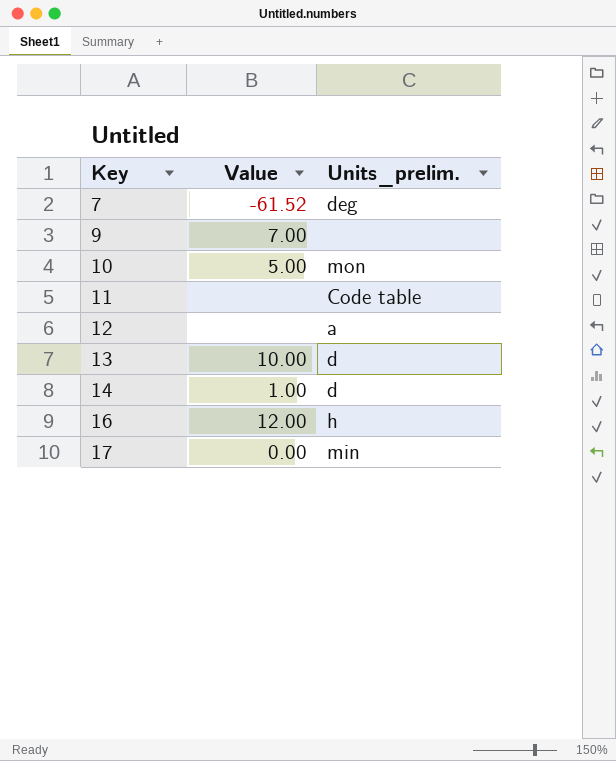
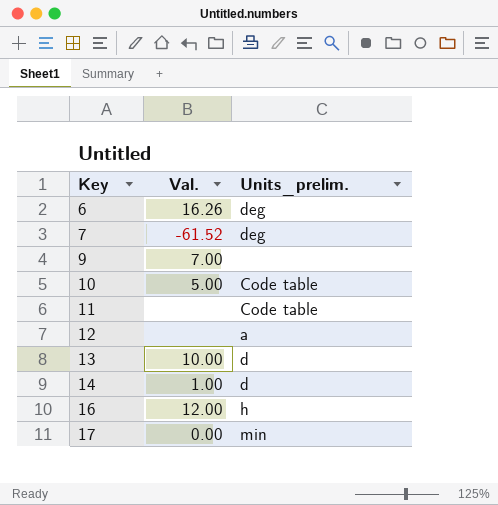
column name: Value -> Val.
row 6: none -> 16.26 | deg
10 | Units_prelim.: mon -> Code table

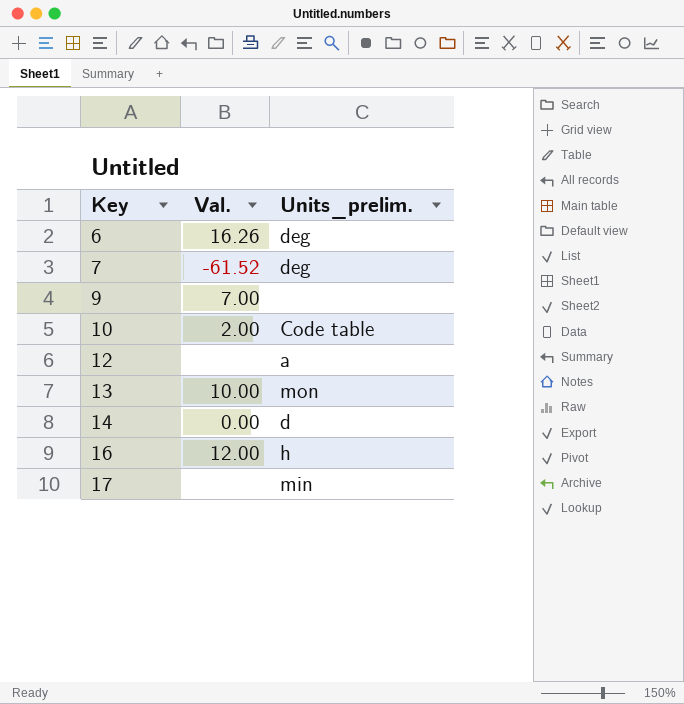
row 11: none | Code table -> none
10 | Val.: 5.00 -> 2.00
13 | Units_prelim.: d -> mon
14 | Val.: 1.00 -> 0.00
17 | Val.: 0.00 -> none

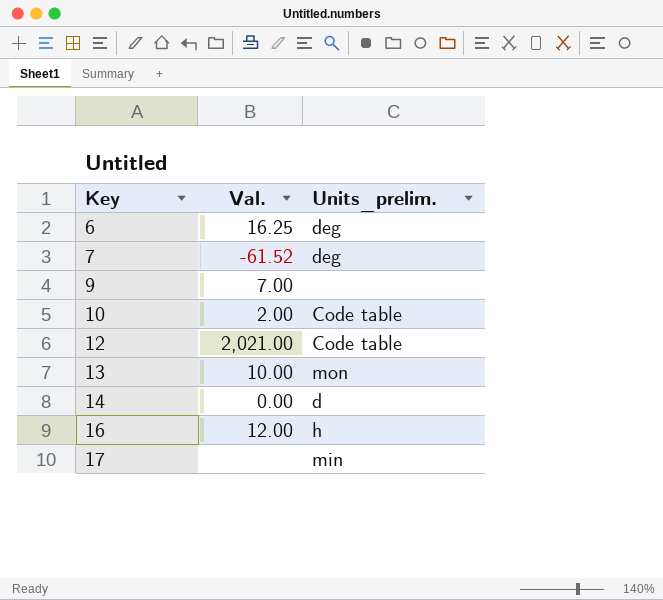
6 | Val.: 16.26 -> 16.25
12 | Val.: none -> 2,021.00
12 | Units_prelim.: a -> Code table

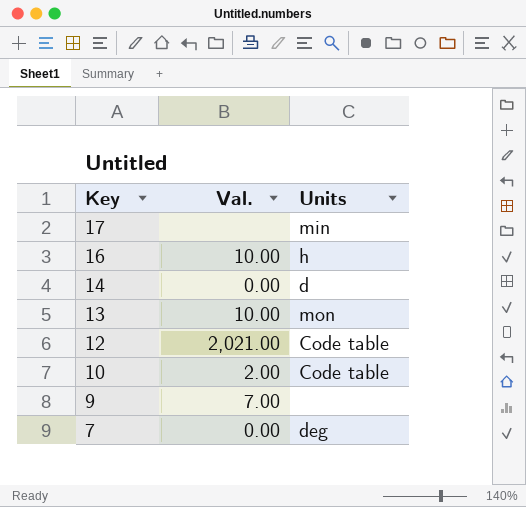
row order: Key ascending -> Key descending
column name: Units_prelim. -> Units
row 6: 16.25 | deg -> none
16 | Val.: 12.00 -> 10.00
7 | Val.: -61.52 -> 0.00

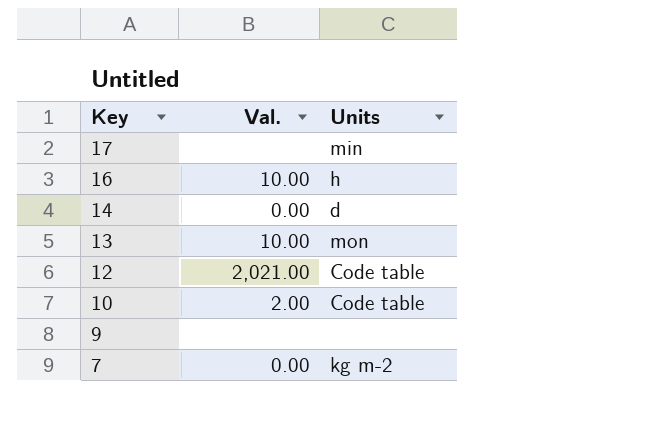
9 | Val.: 7.00 -> none
7 | Units: deg -> kg m-2

